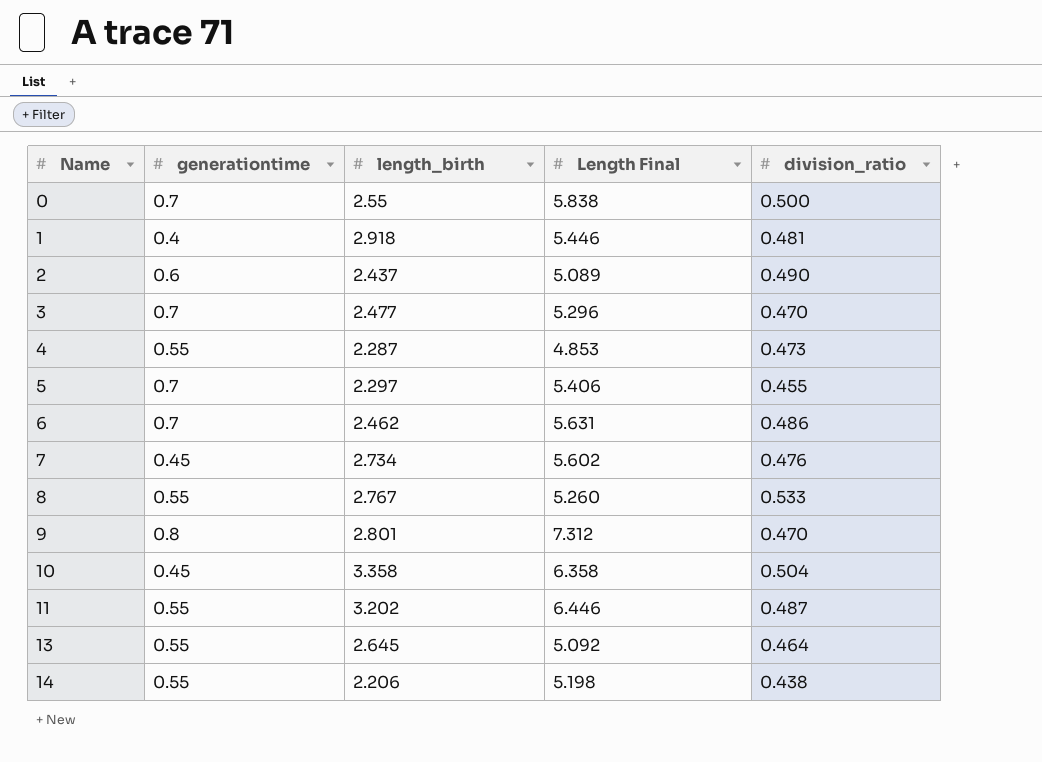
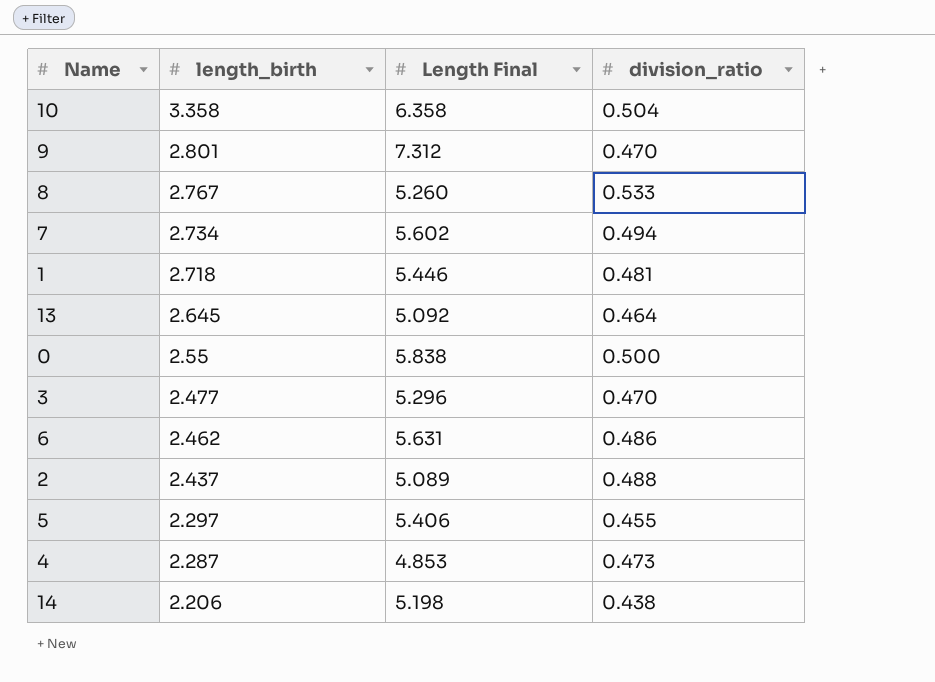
row order: Name ascending -> length_birth descending
column generationtime | position: 2 -> none
row 11: 0.55 | 3.202 | 6.446 | 0.487 -> none
7 | division_ratio: 0.476 -> 0.494
1 | length_birth: 2.918 -> 2.718
2 | division_ratio: 0.490 -> 0.488

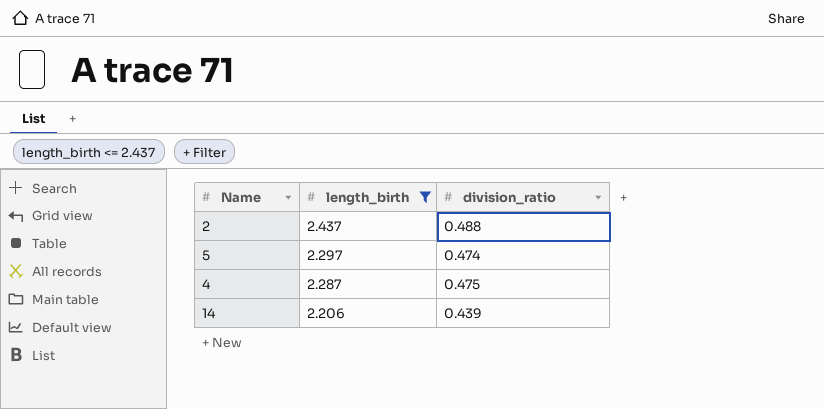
filter: none -> length_birth <= 2.437
column Length Final | position: 3 -> none
5 | division_ratio: 0.455 -> 0.474
4 | division_ratio: 0.473 -> 0.475
14 | division_ratio: 0.438 -> 0.439

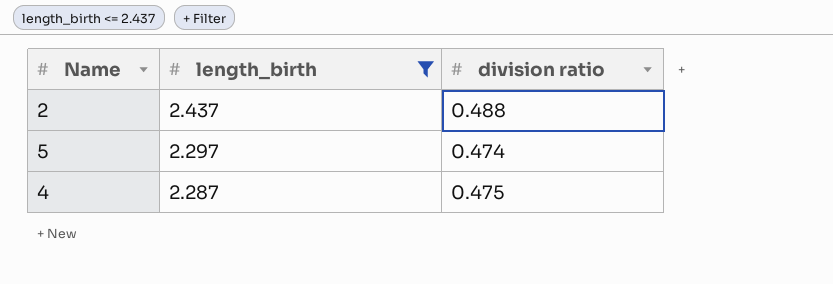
column name: division_ratio -> division ratio
row 14: 2.206 | 0.439 -> none

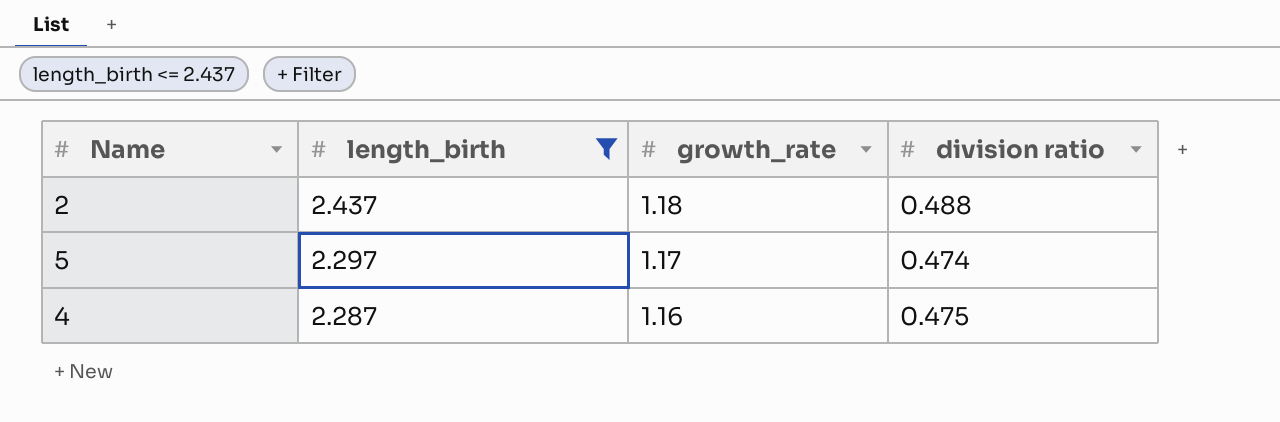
column growth_rate | position: none -> 3

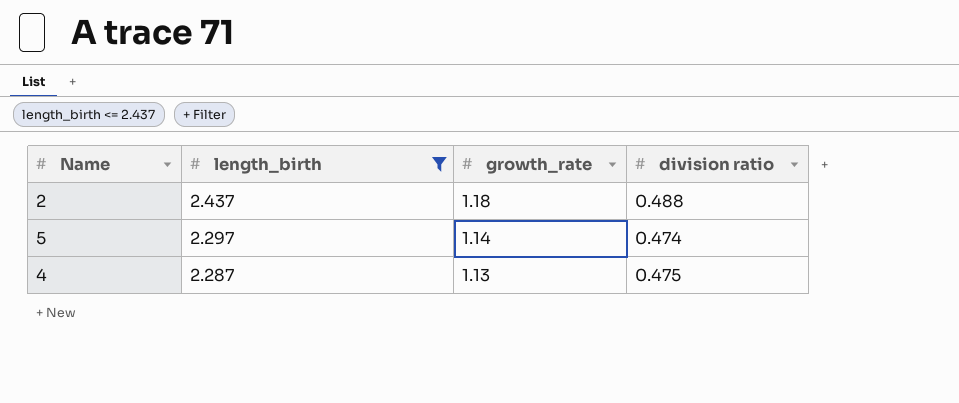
5 | growth_rate: 1.17 -> 1.14
4 | growth_rate: 1.16 -> 1.13

